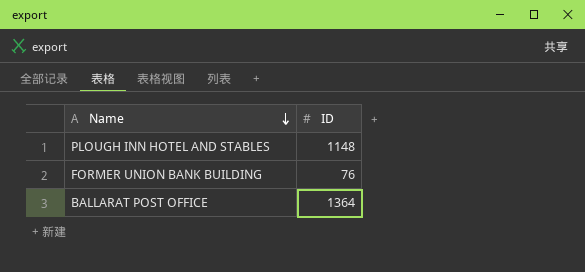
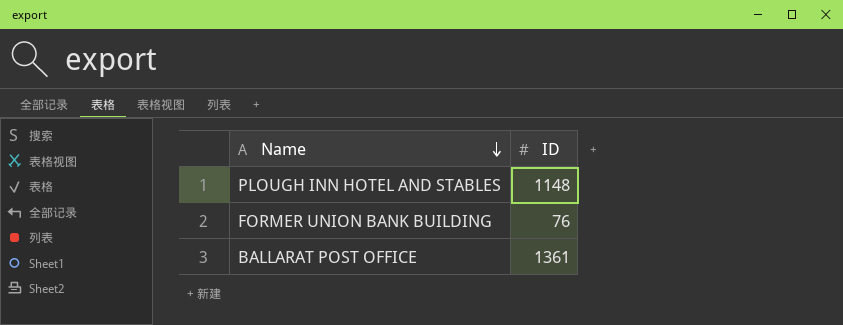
BALLARAT POST OFFICE | ID: 1364 -> 1361

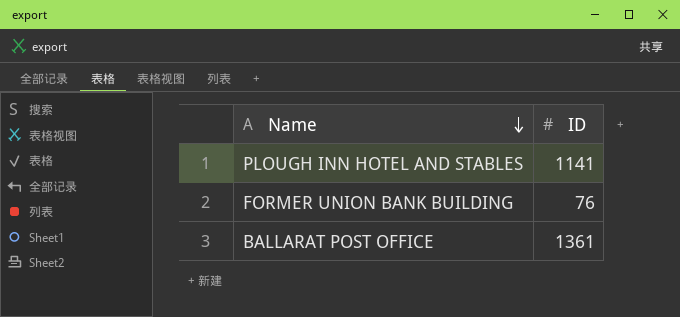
PLOUGH INN HOTEL AND STABLES | ID: 1148 -> 1141

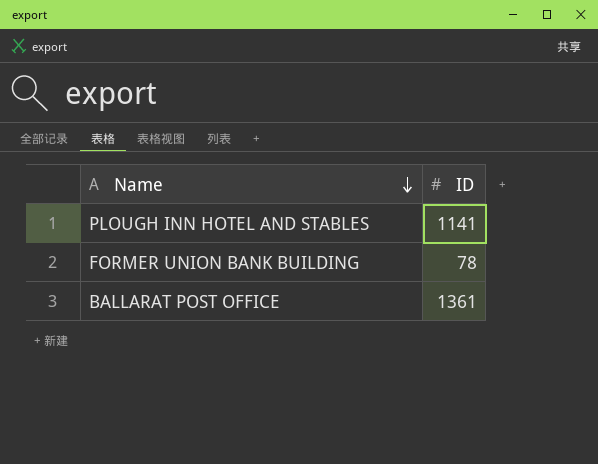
FORMER UNION BANK BUILDING | ID: 76 -> 78

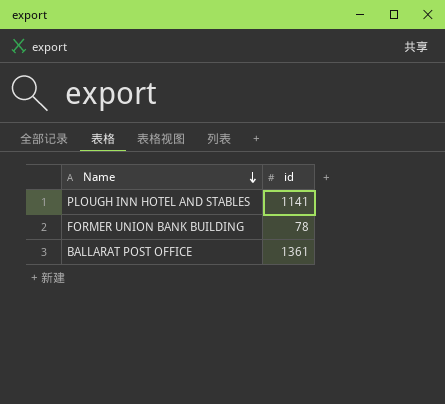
column name: ID -> id

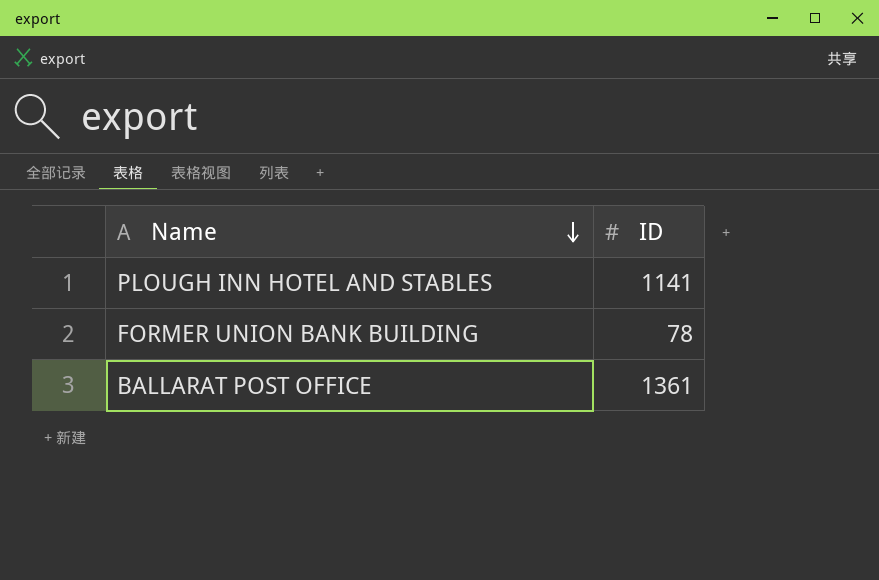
column name: id -> ID

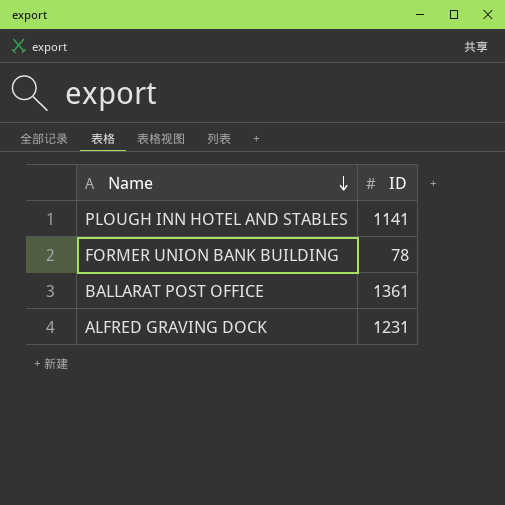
row ALFRED GRAVING DOCK: none -> 1231

